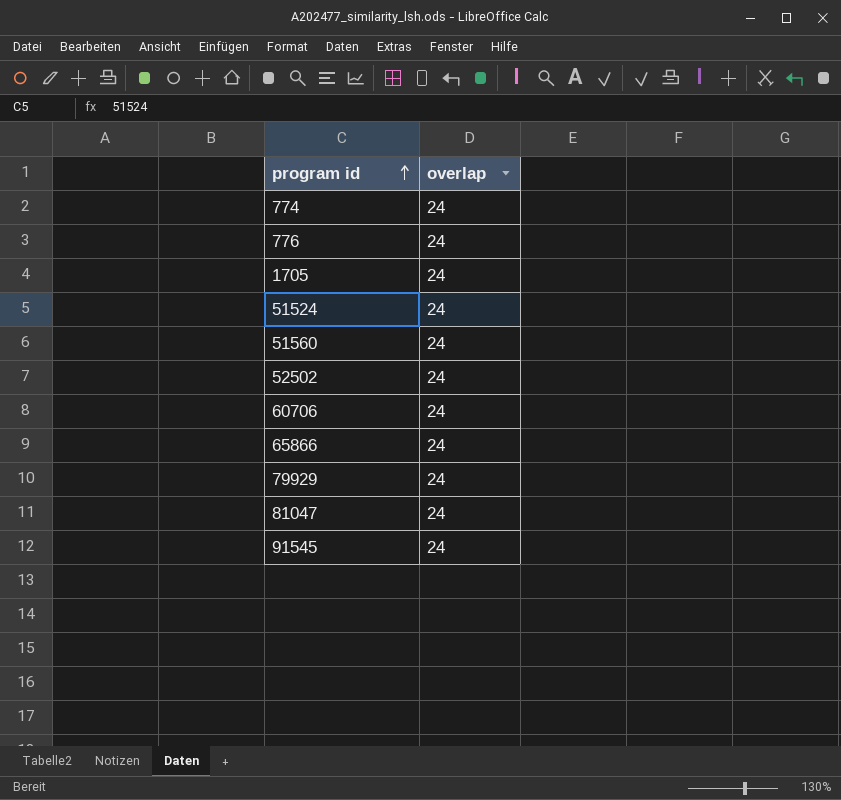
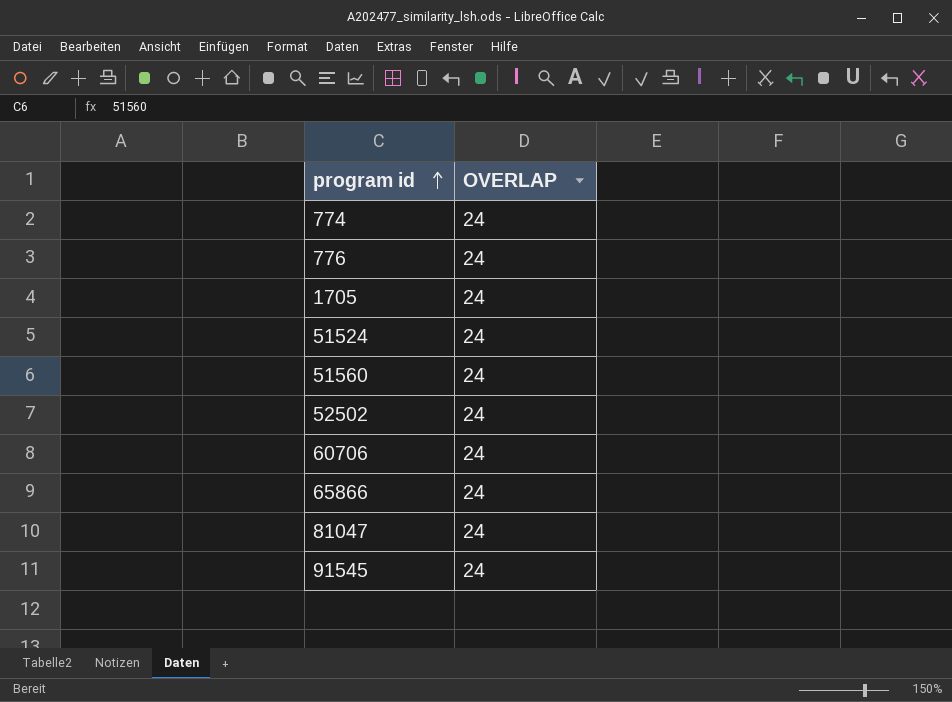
column name: overlap -> OVERLAP
row 79929: 24 -> none

